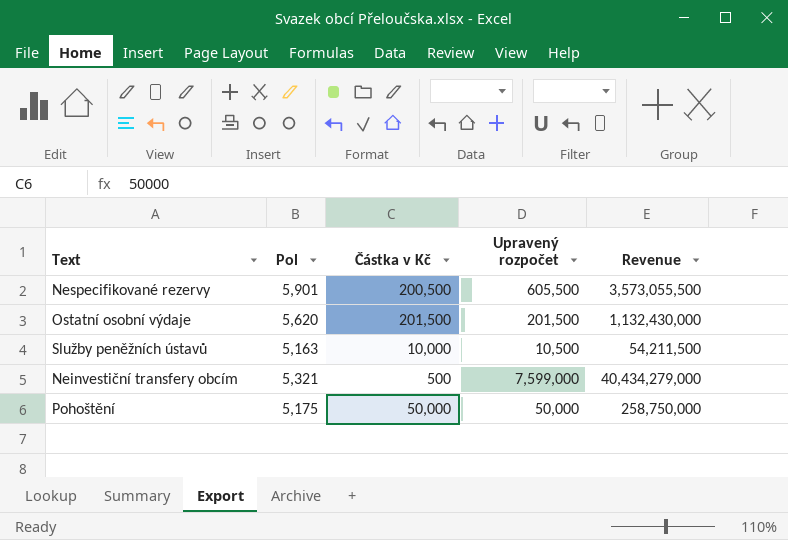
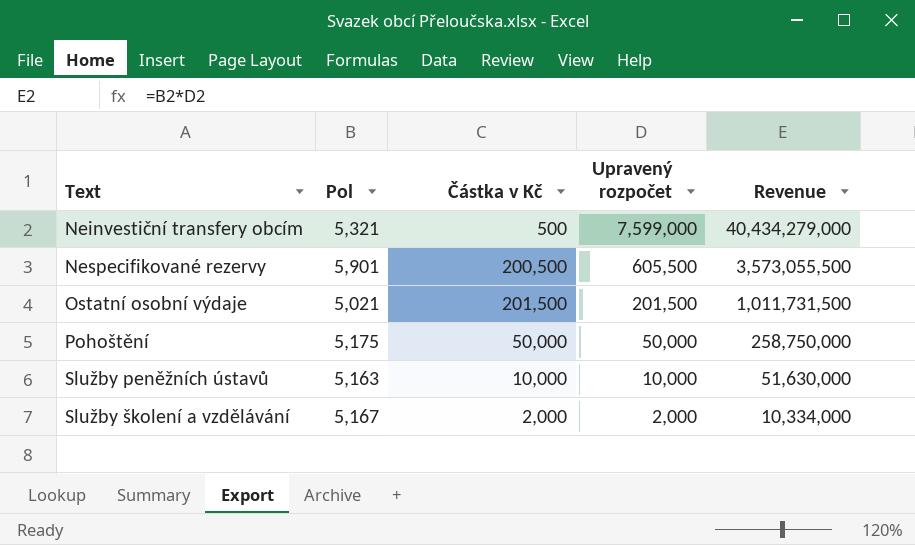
row order: none -> Text ascending
Ostatní osobní výdaje | Pol: 5,620 -> 5,021
Ostatní osobní výdaje | Revenue: 1,132,430,000 -> 1,011,731,500
Služby peněžních ústavů | Upravený rozpočet: 10,500 -> 10,000
Služby peněžních ústavů | Revenue: 54,211,500 -> 51,630,000
row Služby školení a vzdělávání: none -> 5,167 | 2,000 | 2,000 | 10,334,000

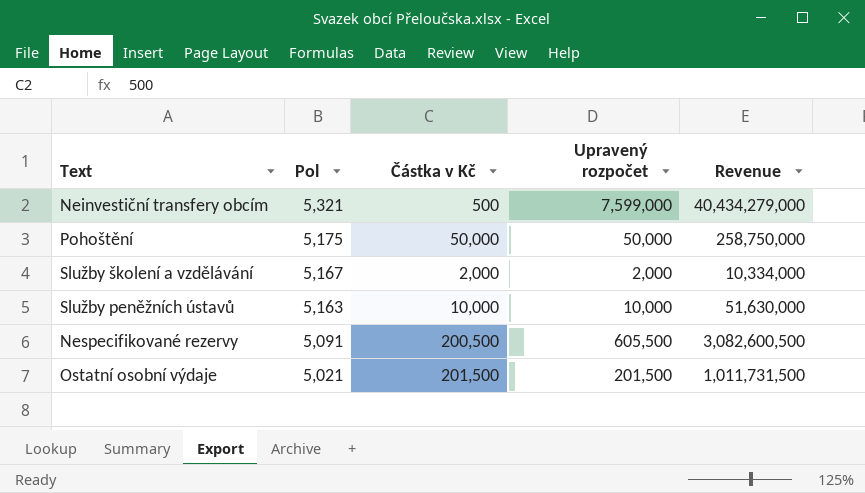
row order: Text ascending -> Pol descending
Nespecifikované rezervy | Pol: 5,901 -> 5,091
Nespecifikované rezervy | Revenue: 3,573,055,500 -> 3,082,600,500

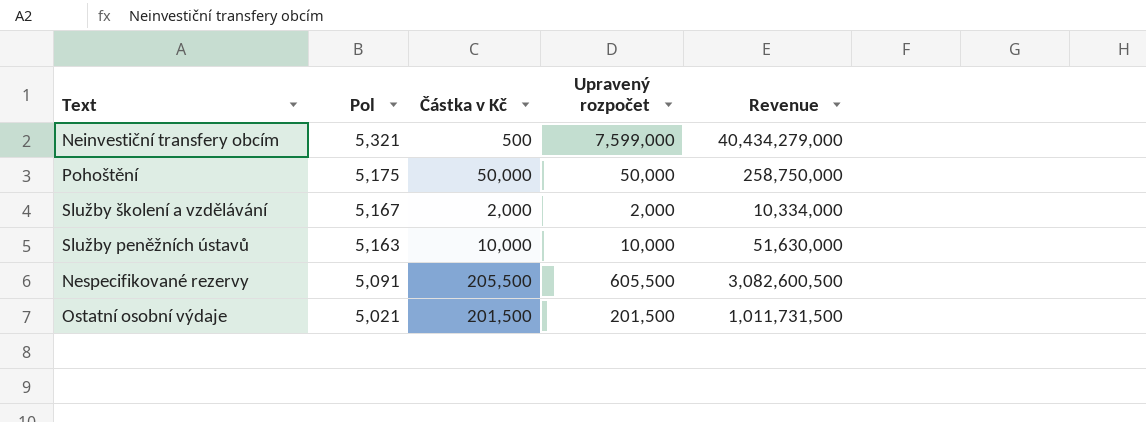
Nespecifikované rezervy | Částka v Kč: 200,500 -> 205,500

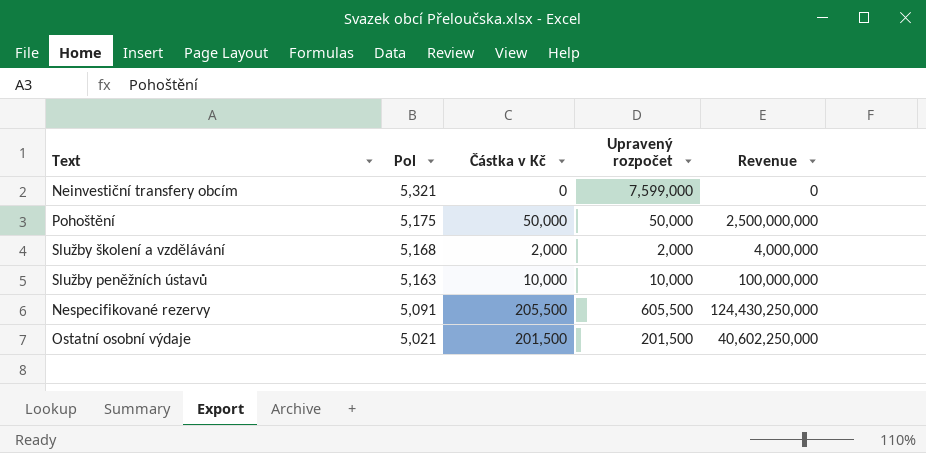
column Revenue | formula: [Pol] * [Upravený rozpočet] -> [Částka v Kč] * [Upravený rozpočet]
Neinvestiční transfery obcím | Částka v Kč: 500 -> 0
Služby školení a vzdělávání | Pol: 5,167 -> 5,168

